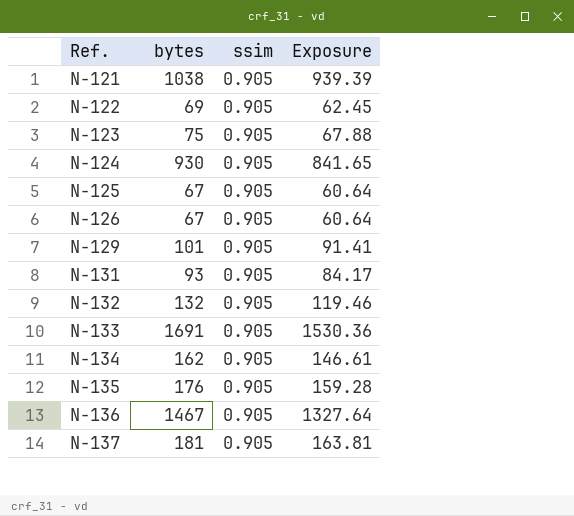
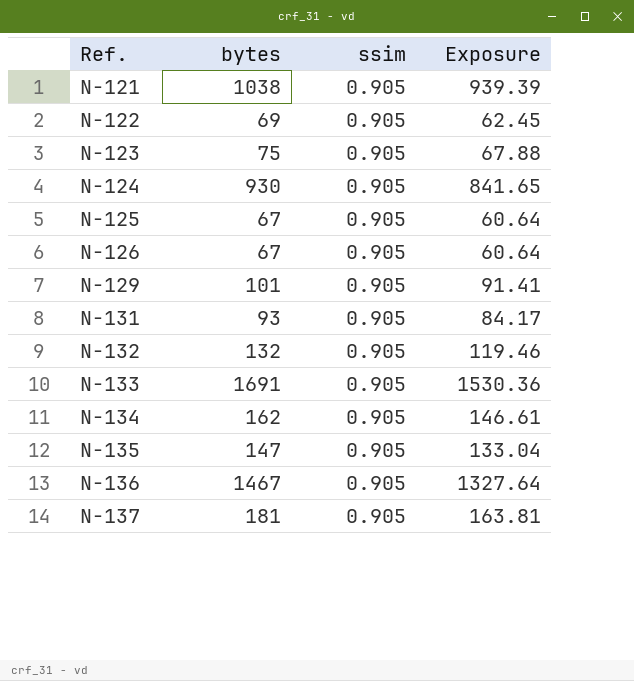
N-135 | bytes: 176 -> 147
N-135 | Exposure: 159.28 -> 133.04

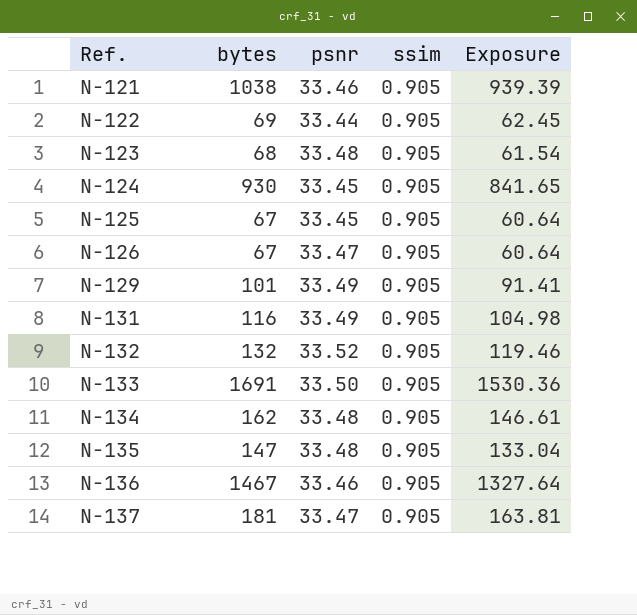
column psnr | position: none -> 3
N-123 | bytes: 75 -> 68
N-123 | Exposure: 67.88 -> 61.54
N-131 | bytes: 93 -> 116
N-131 | Exposure: 84.17 -> 104.98

